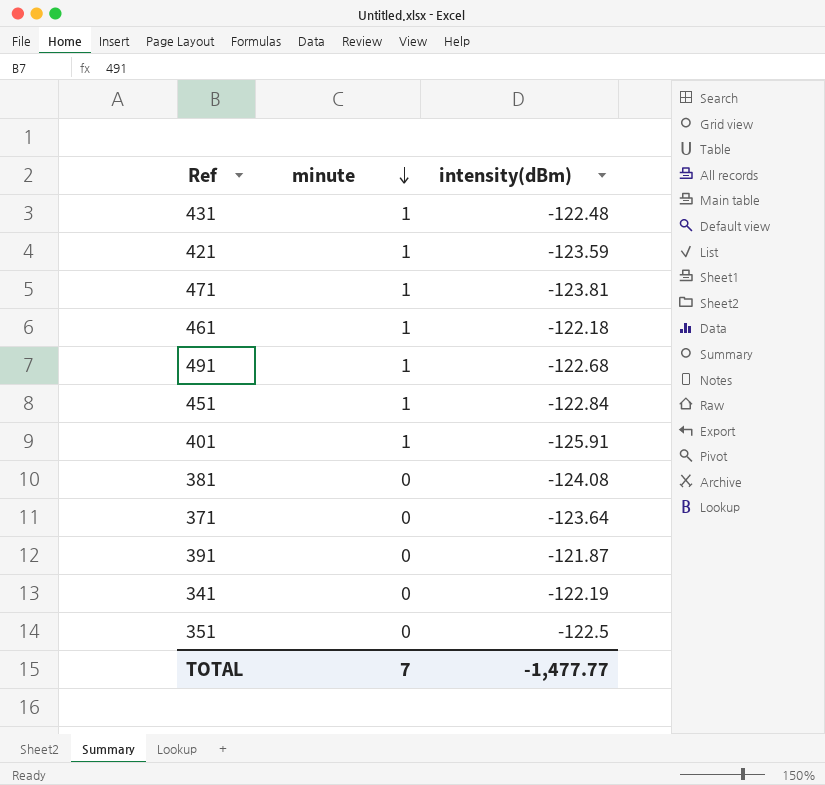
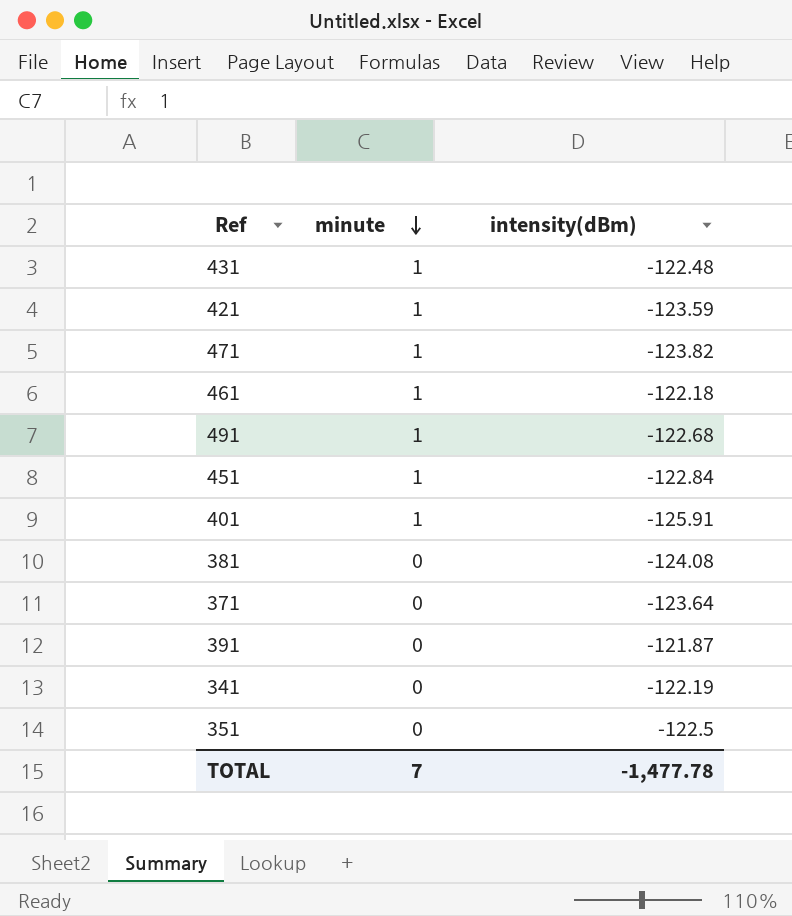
471 | intensity(dBm): -123.81 -> -123.82
TOTAL | intensity(dBm): -1,477.77 -> -1,477.78

